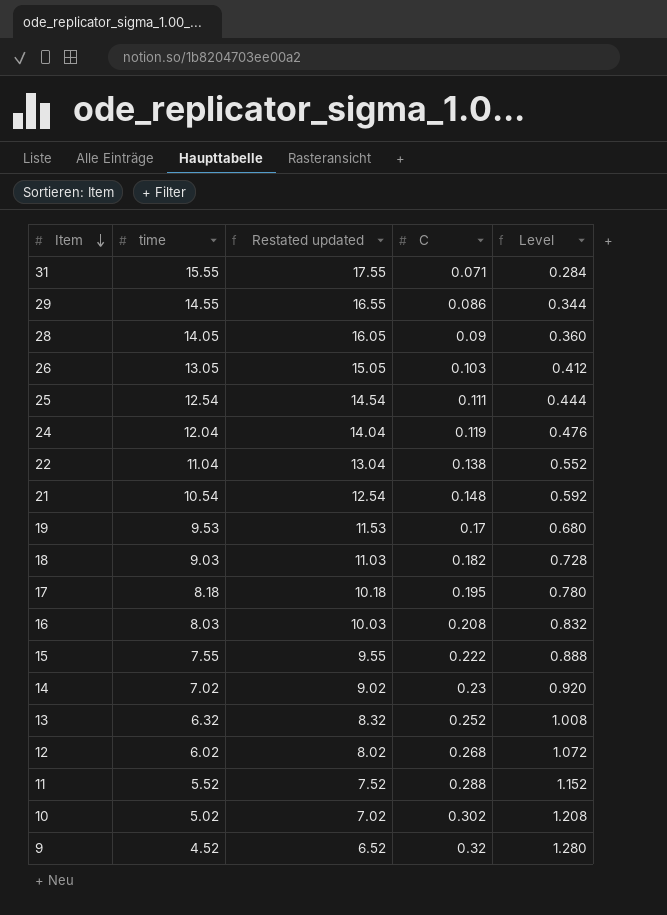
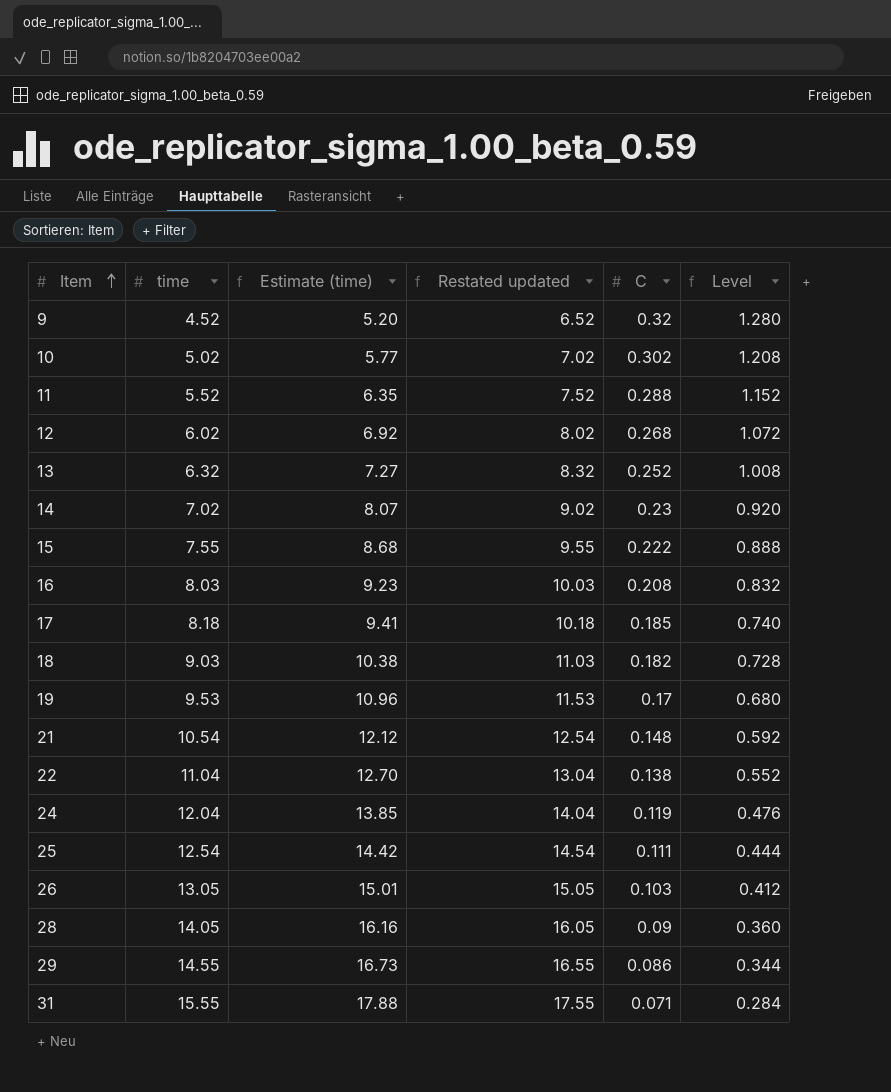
row order: Item descending -> Item ascending
column Estimate (time) | formula: none -> [time] * 1.15
17 | C: 0.195 -> 0.185
17 | Level: 0.780 -> 0.740

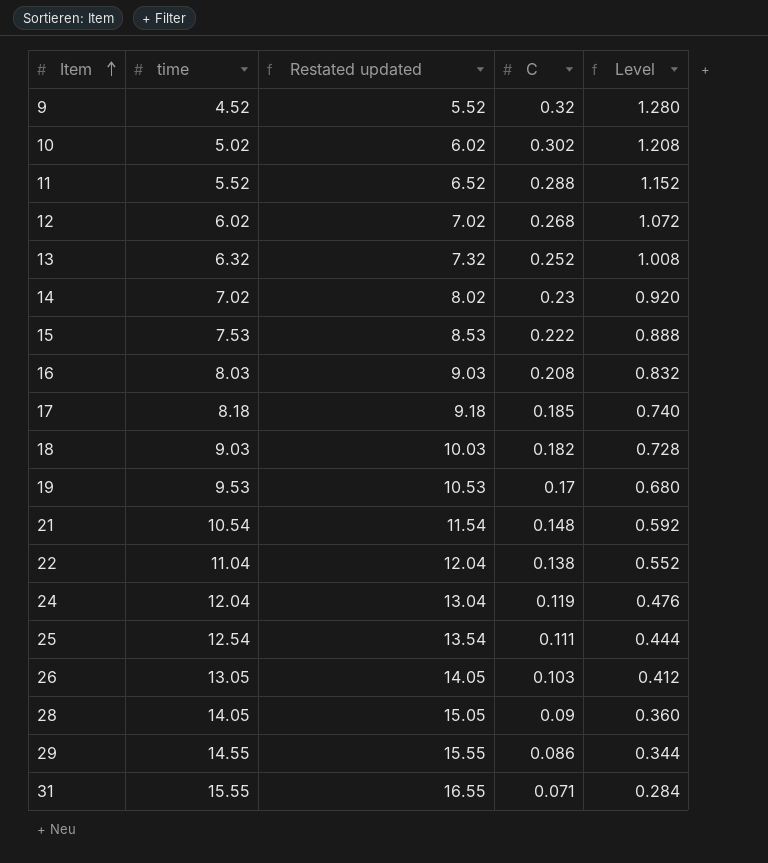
column Estimate (time) | formula: [time] * 1.15 -> none
column Restated updated | formula: [time] + 2 -> [time] + 1
15 | time: 7.55 -> 7.53

